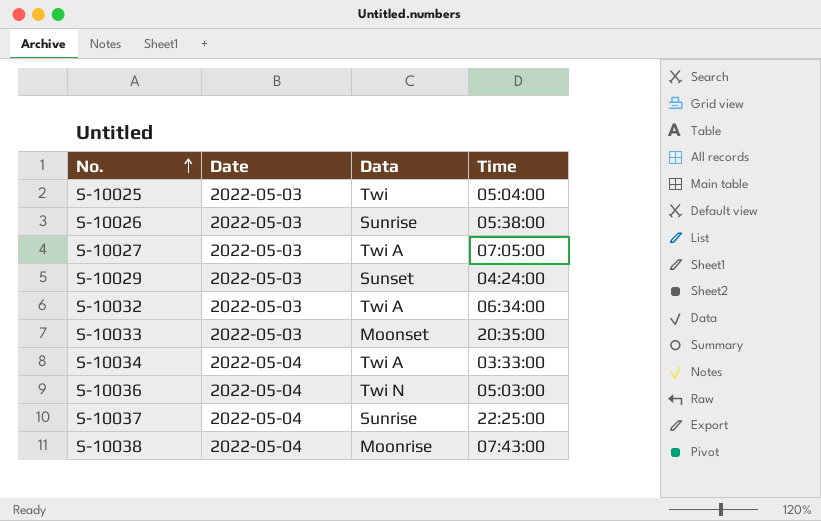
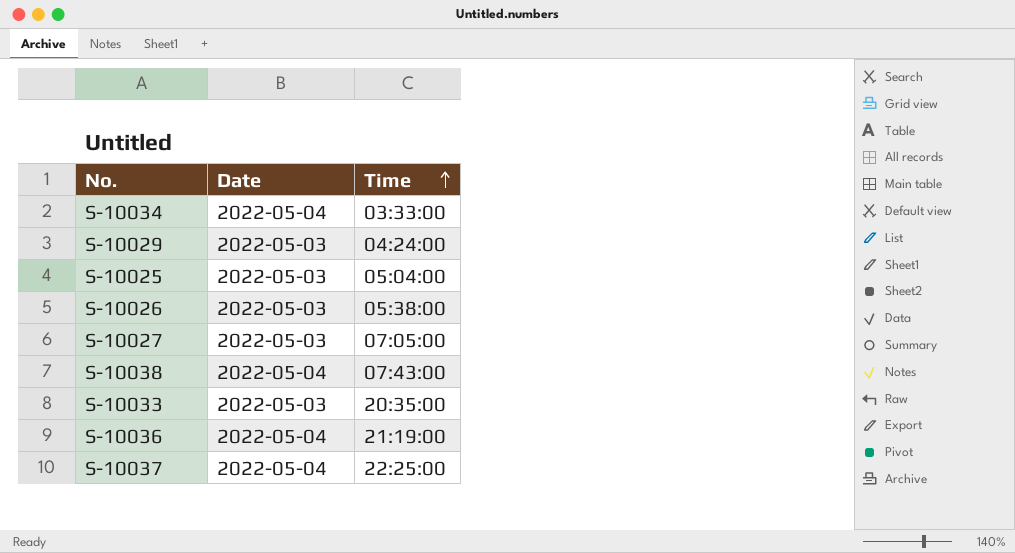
row order: No. ascending -> Time ascending
column Data | position: 3 -> none
row S-10032: 2022-05-03 | Twi A | 06:34:00 -> none
S-10036 | Time: 05:03:00 -> 21:19:00

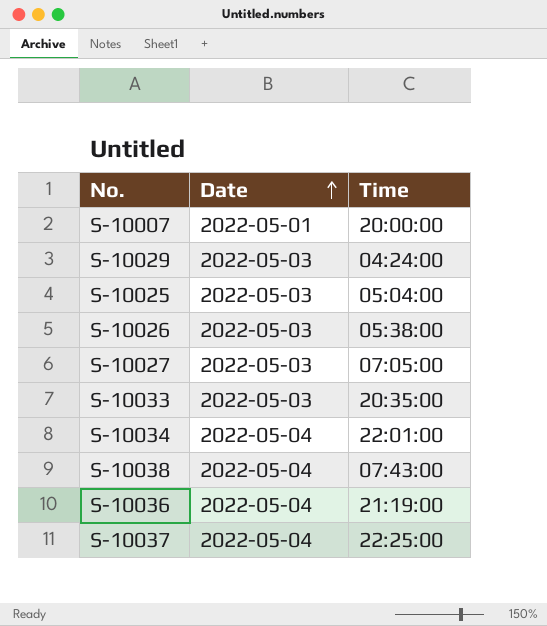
row order: Time ascending -> Date ascending
row S-10007: none -> 2022-05-01 | 20:00:00
S-10034 | Time: 03:33:00 -> 22:01:00

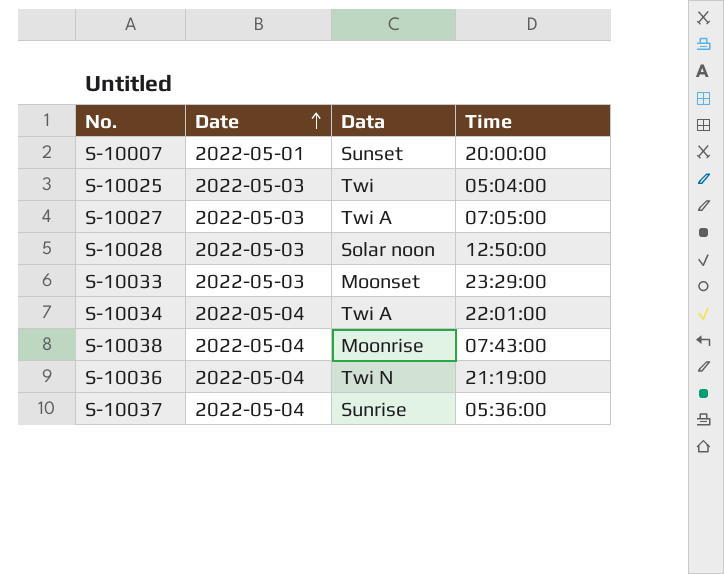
column Data | position: none -> 3
row S-10029: 2022-05-03 | 04:24:00 -> none
row S-10026: 2022-05-03 | 05:38:00 -> none
row S-10028: none -> 2022-05-03 | Solar noon | 12:50:00
S-10033 | Time: 20:35:00 -> 23:29:00
S-10037 | Time: 22:25:00 -> 05:36:00

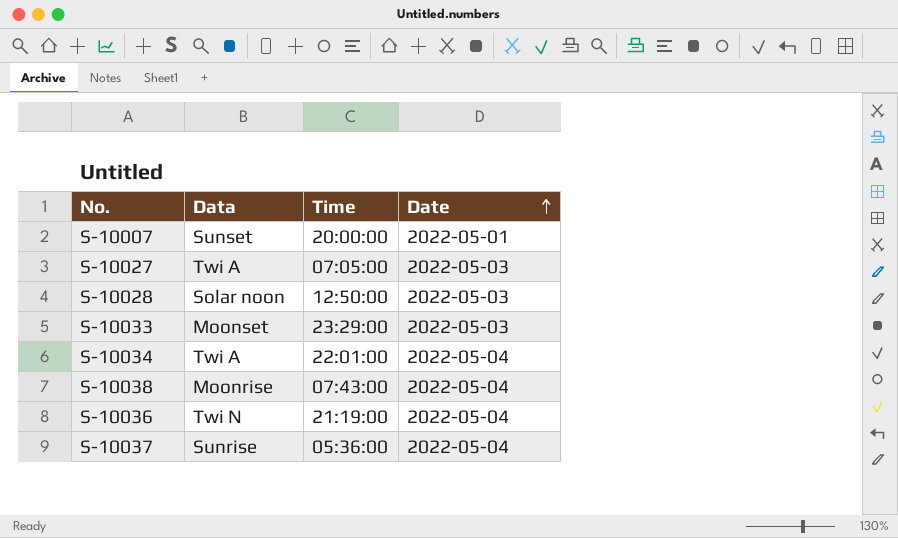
column Date | position: 2 -> 4
row S-10025: 2022-05-03 | Twi | 05:04:00 -> none

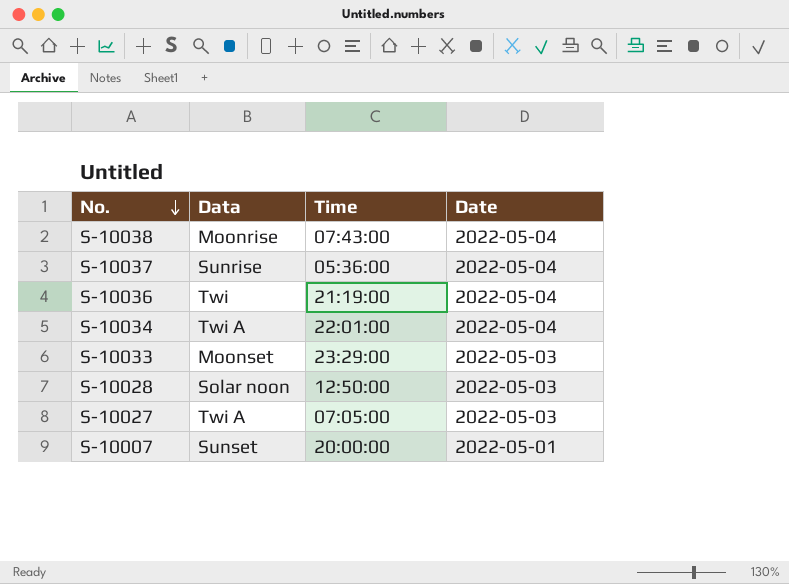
row order: Date ascending -> No. descending
S-10036 | Data: Twi N -> Twi

